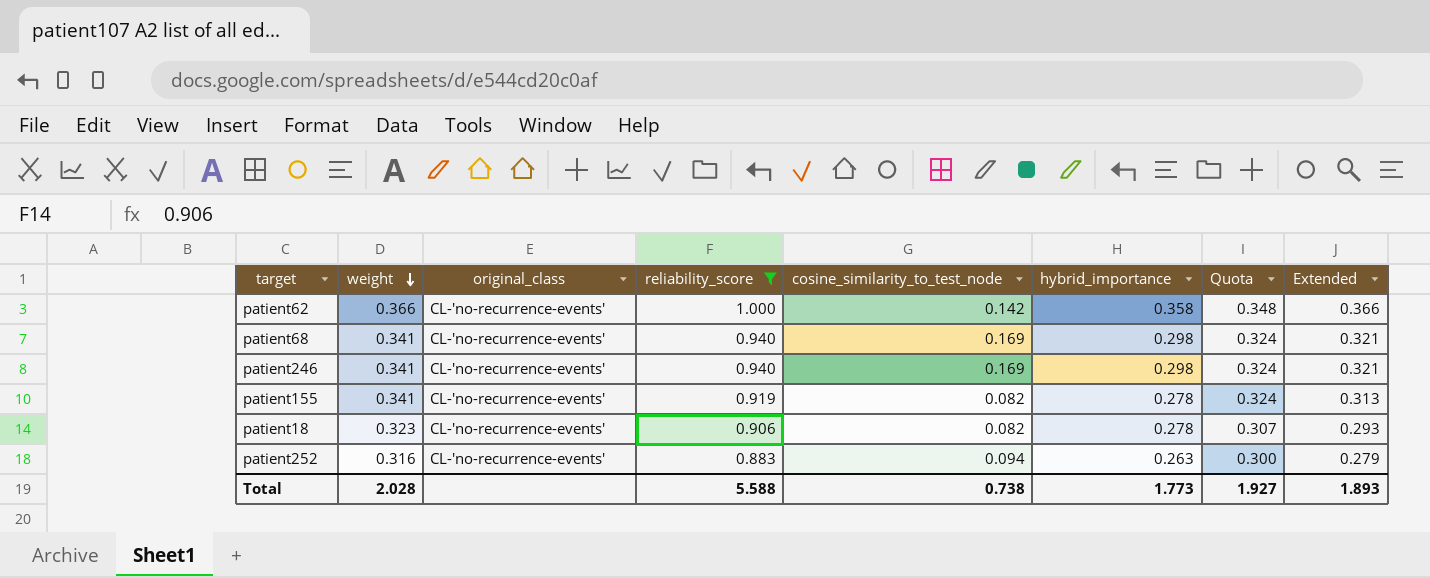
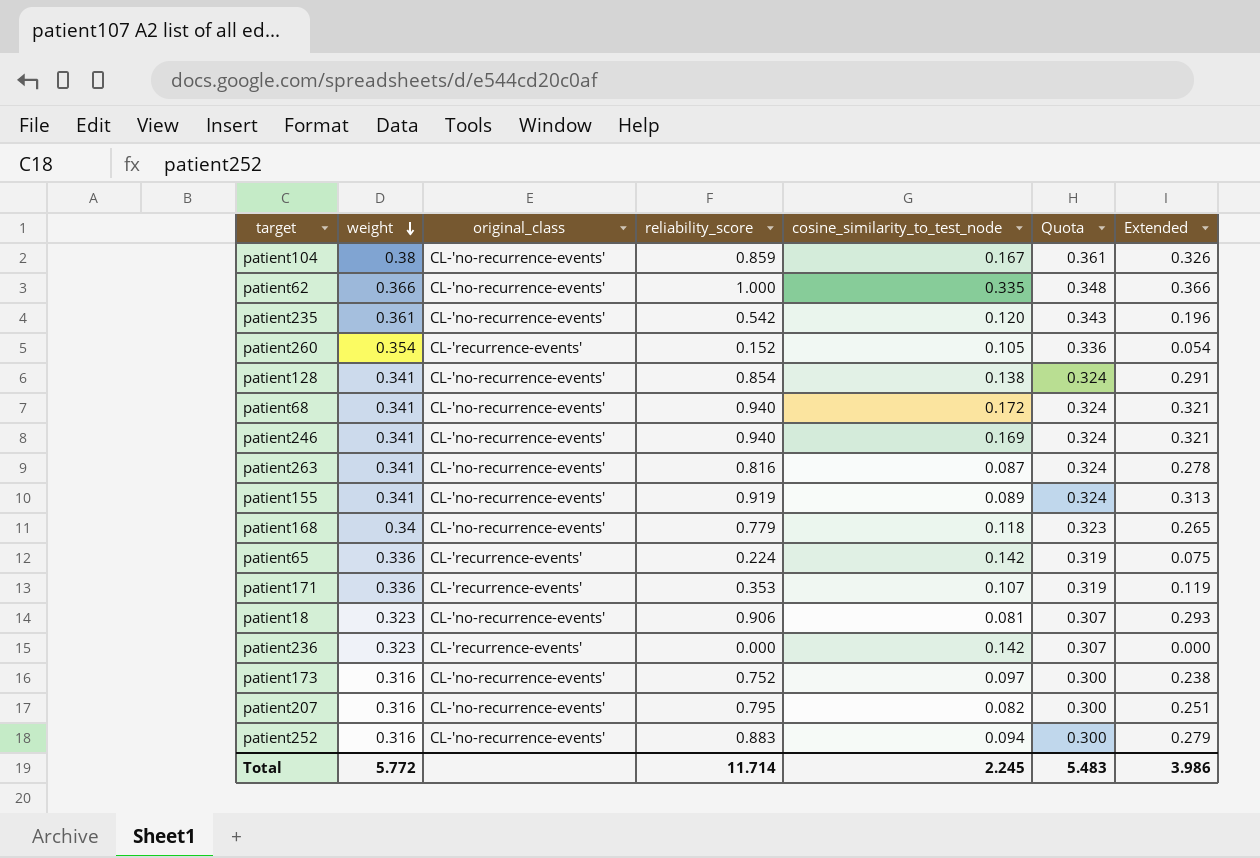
filter: reliability_score >= 0.883 -> none
column hybrid_importance | position: 6 -> none
patient62 | cosine_similarity_to_test_node: 0.142 -> 0.335
patient68 | cosine_similarity_to_test_node: 0.169 -> 0.172
patient155 | cosine_similarity_to_test_node: 0.082 -> 0.089
patient18 | cosine_similarity_to_test_node: 0.082 -> 0.081
Total | weight: 2.028 -> 5.772
Total | reliability_score: 5.588 -> 11.714
Total | cosine_similarity_to_test_node: 0.738 -> 2.245
Total | Quota: 1.927 -> 5.483
Total | Extended: 1.893 -> 3.986

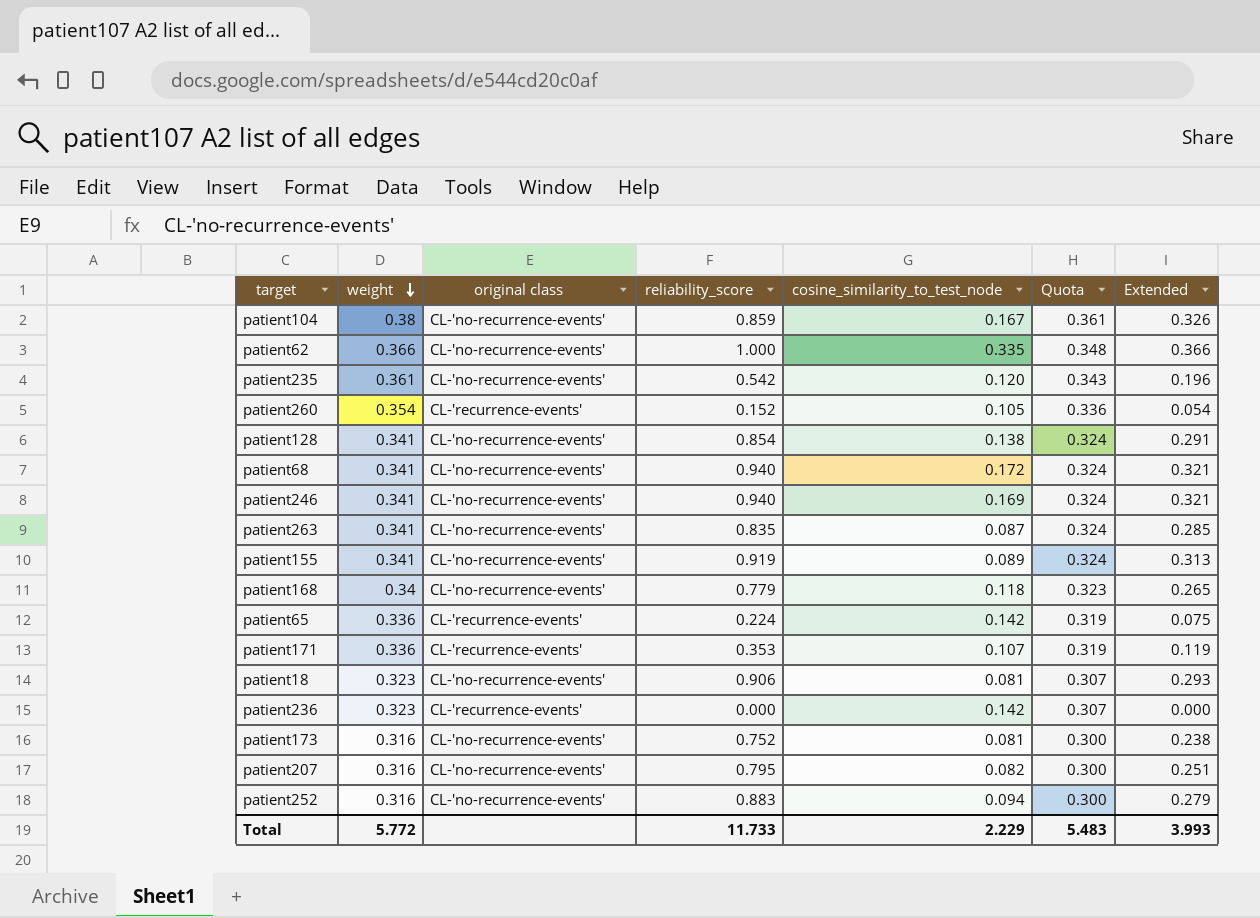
column name: original_class -> original class
patient263 | reliability_score: 0.816 -> 0.835
patient263 | Extended: 0.278 -> 0.285
patient173 | cosine_similarity_to_test_node: 0.097 -> 0.081
Total | reliability_score: 11.714 -> 11.733
Total | cosine_similarity_to_test_node: 2.245 -> 2.229
Total | Extended: 3.986 -> 3.993

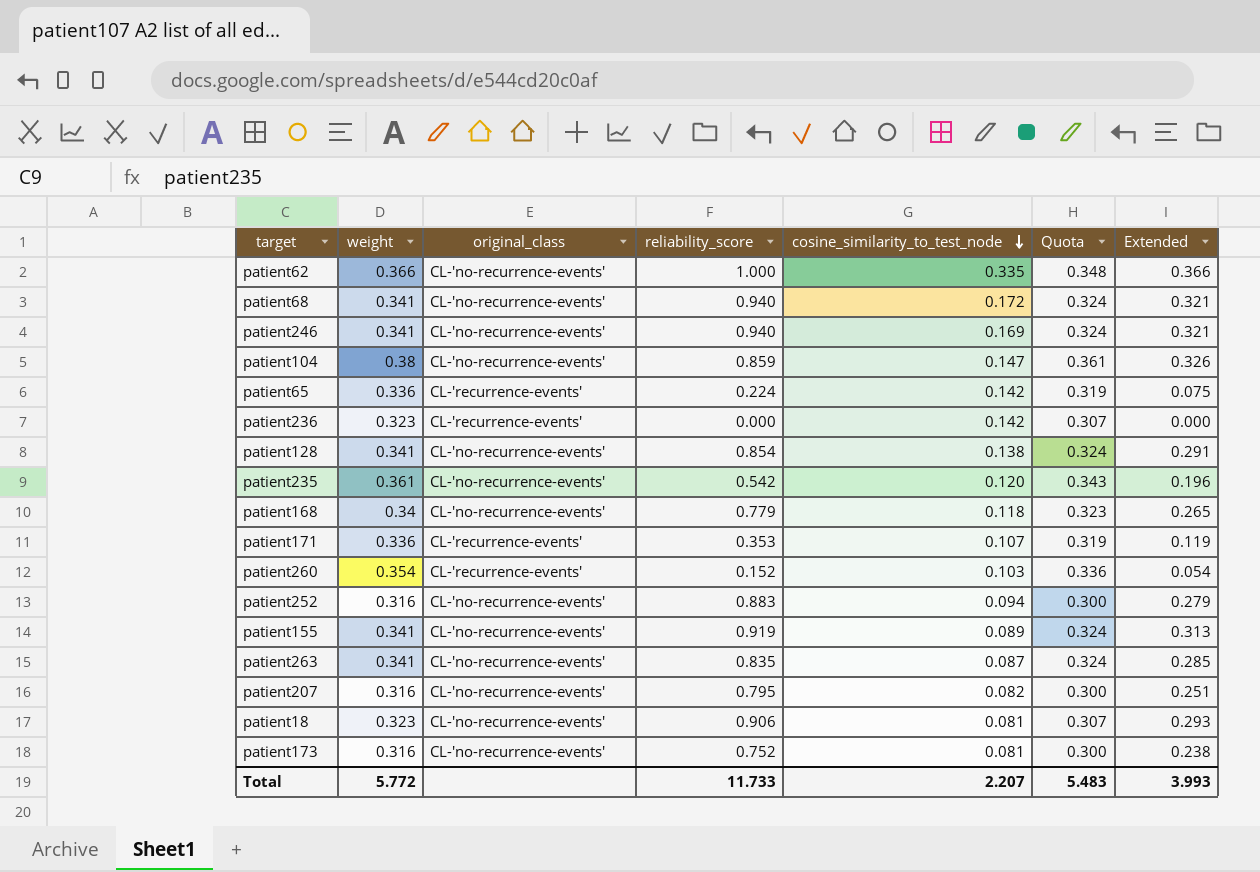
row order: weight descending -> cosine_similarity_to_test_node descending
column name: original class -> original_class
patient104 | cosine_similarity_to_test_node: 0.167 -> 0.147
patient260 | cosine_similarity_to_test_node: 0.105 -> 0.103
Total | cosine_similarity_to_test_node: 2.229 -> 2.207

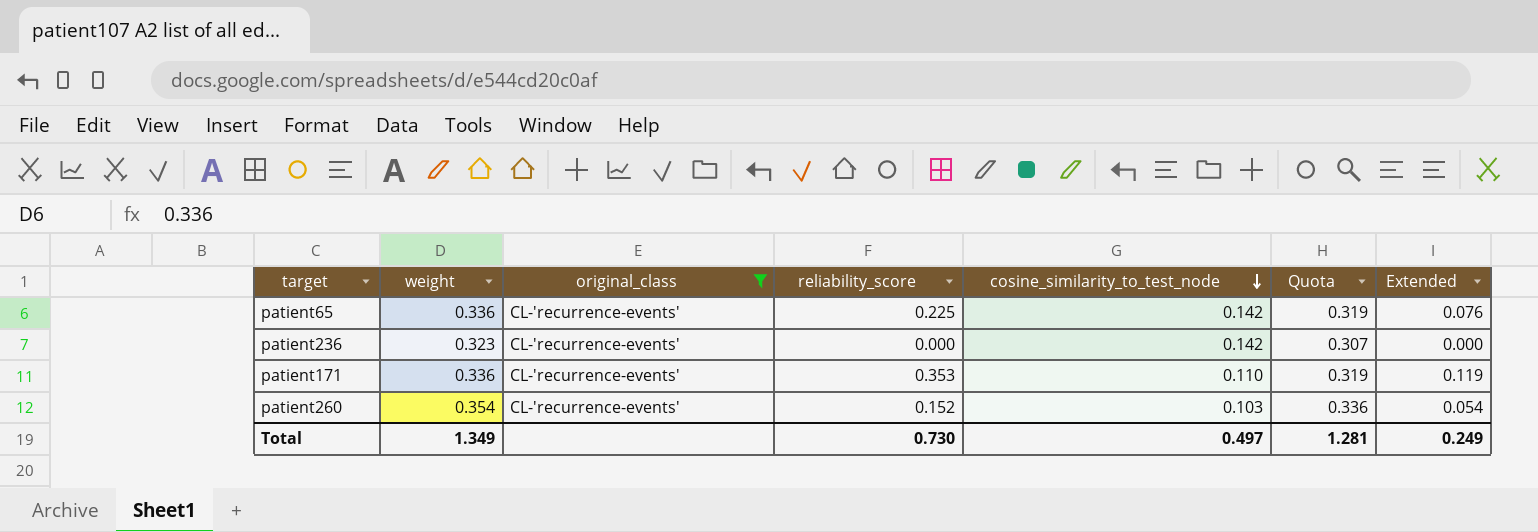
filter: none -> original_class = CL-'recurrence-events'
patient65 | reliability_score: 0.224 -> 0.225
patient65 | Extended: 0.075 -> 0.076
patient171 | cosine_similarity_to_test_node: 0.107 -> 0.110
Total | weight: 5.772 -> 1.349
Total | reliability_score: 11.733 -> 0.730
Total | cosine_similarity_to_test_node: 2.207 -> 0.497
Total | Quota: 5.483 -> 1.281
Total | Extended: 3.993 -> 0.249

